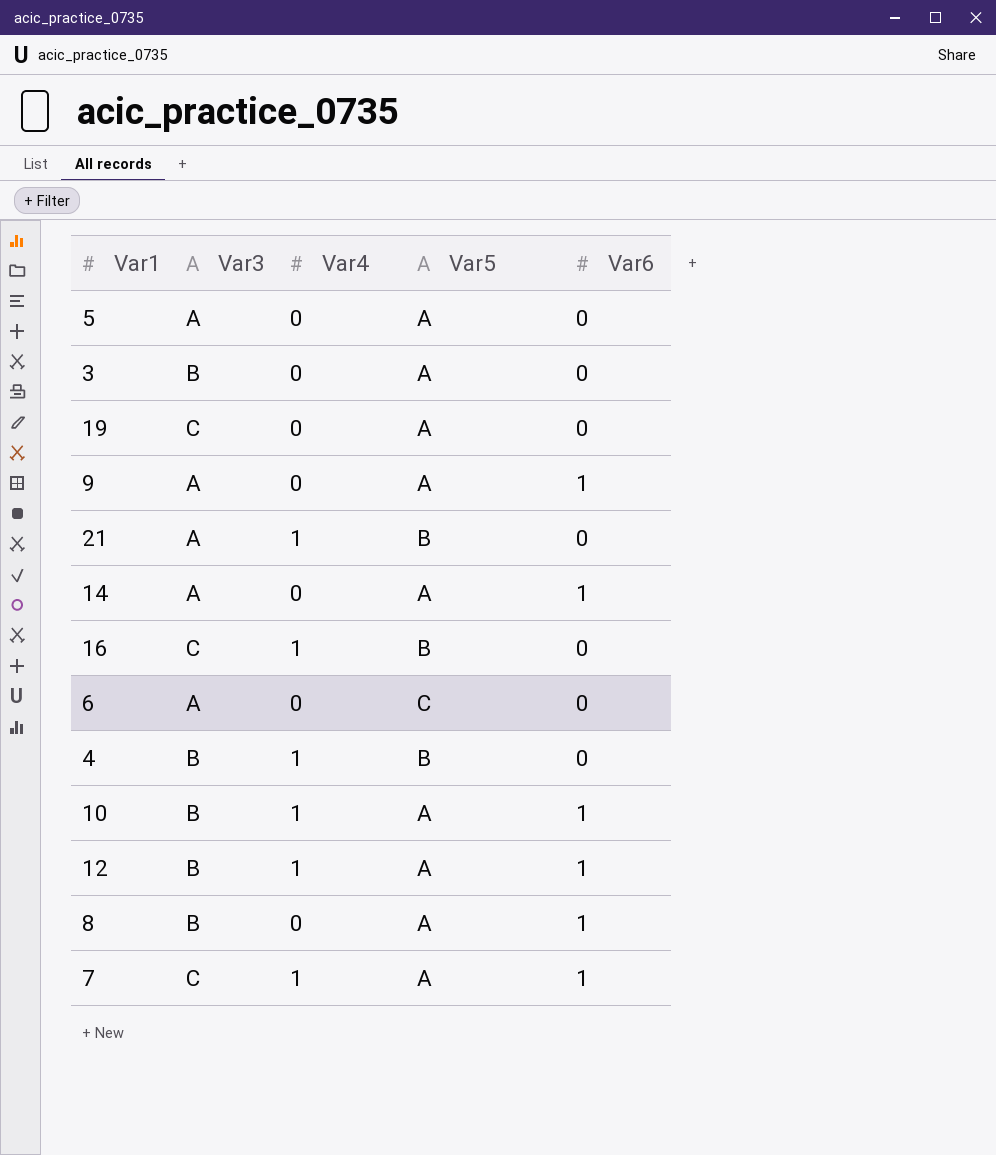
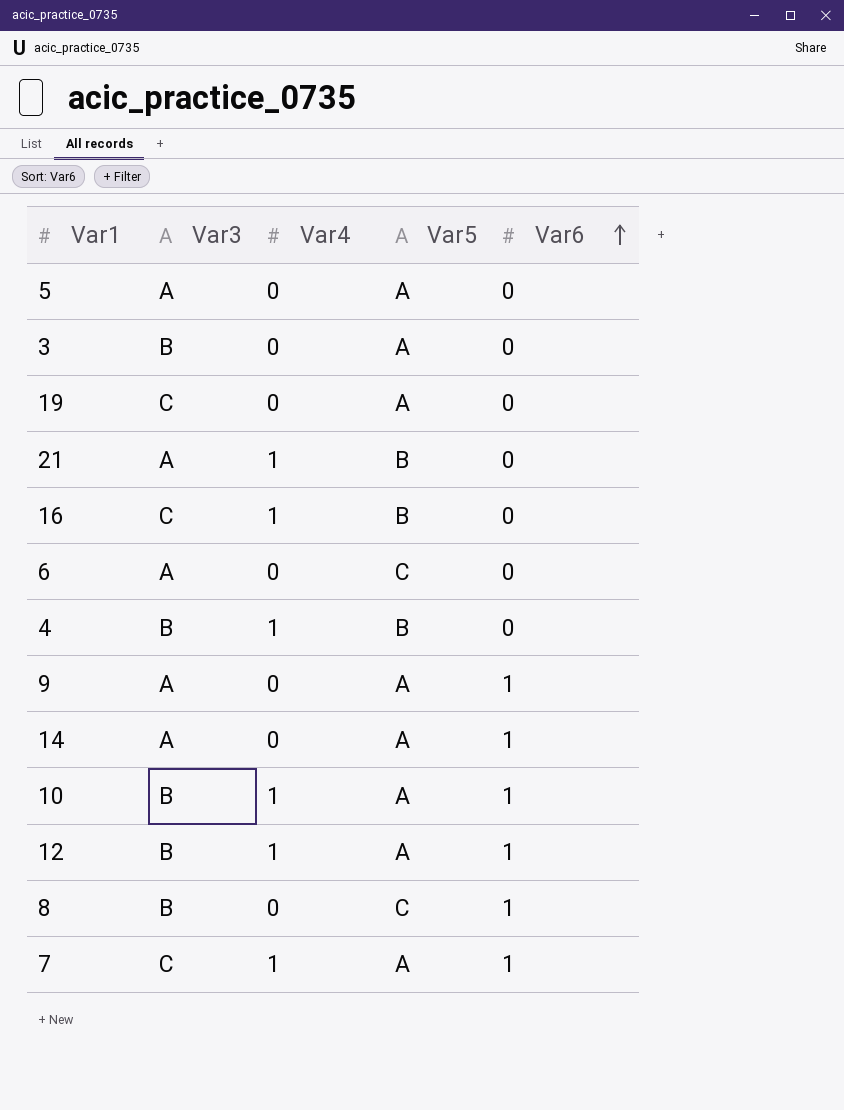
row order: none -> Var6 ascending
8 | Var5: A -> C

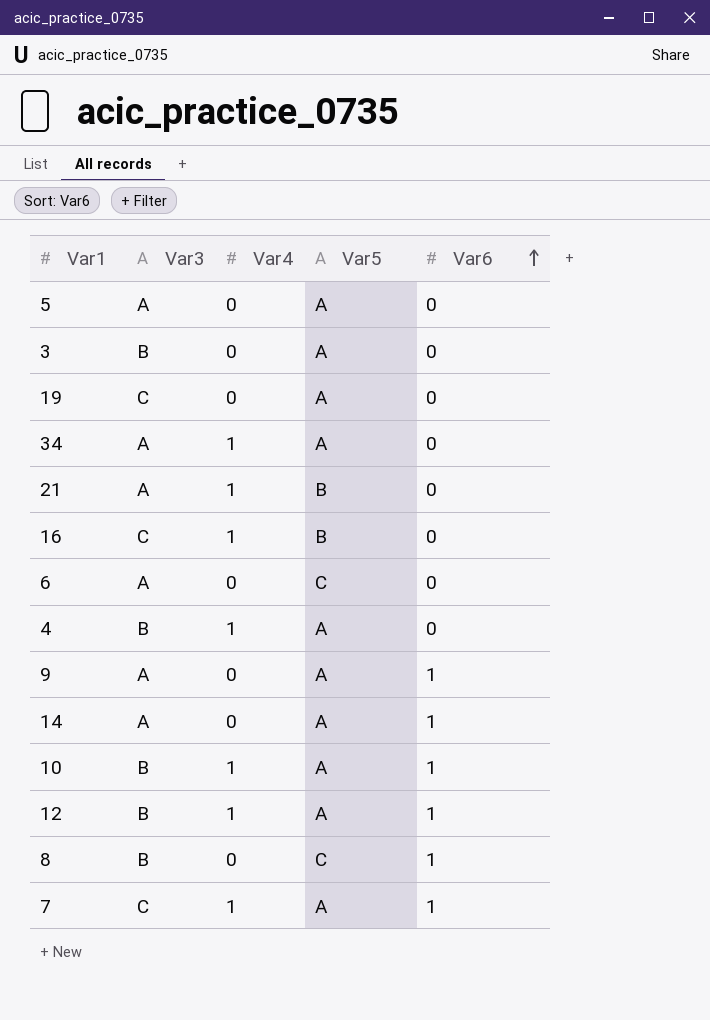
row 34: none -> A | 1 | A | 0
4 | Var5: B -> A

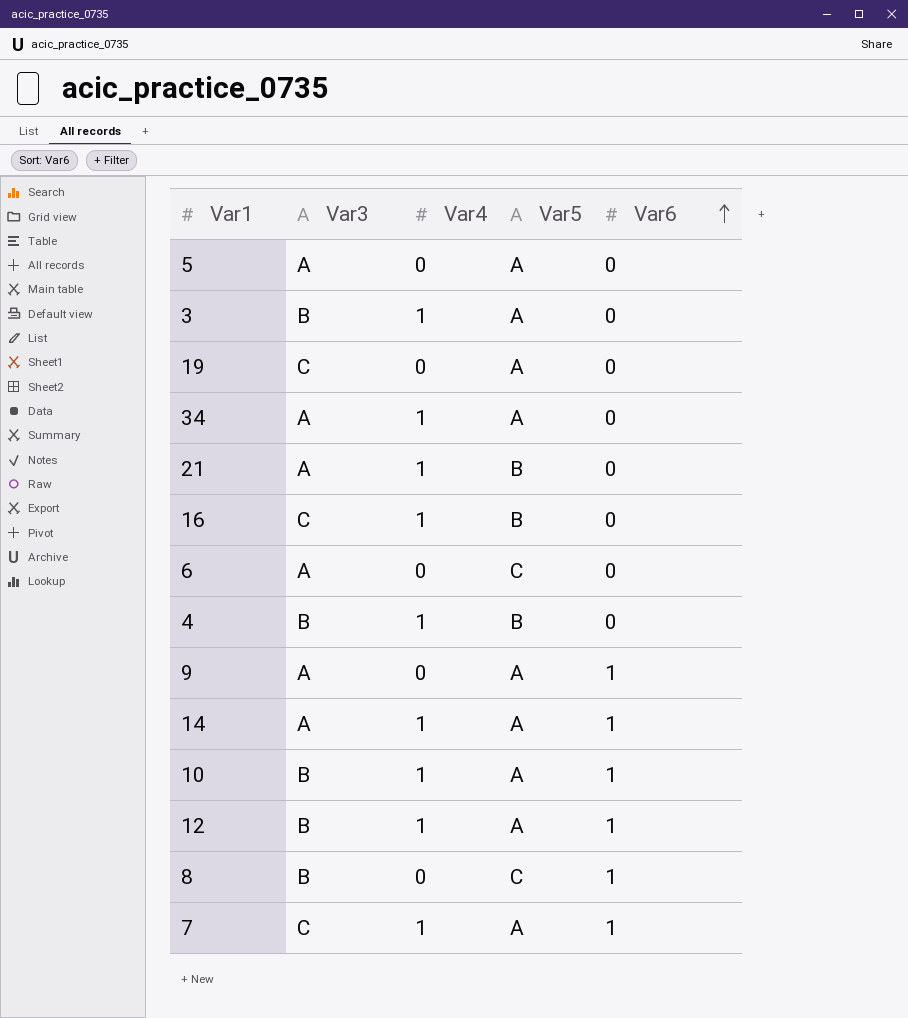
3 | Var4: 0 -> 1
4 | Var5: A -> B
14 | Var4: 0 -> 1

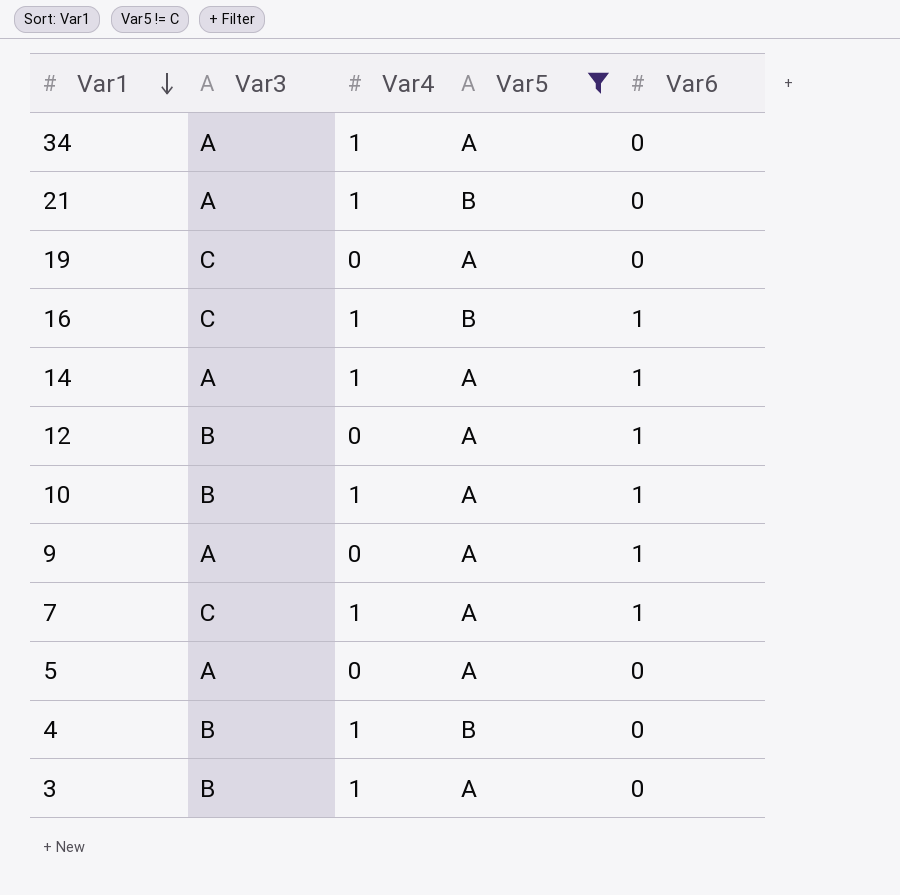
filter: none -> Var5 != C
row order: Var6 ascending -> Var1 descending
16 | Var6: 0 -> 1
12 | Var4: 1 -> 0

